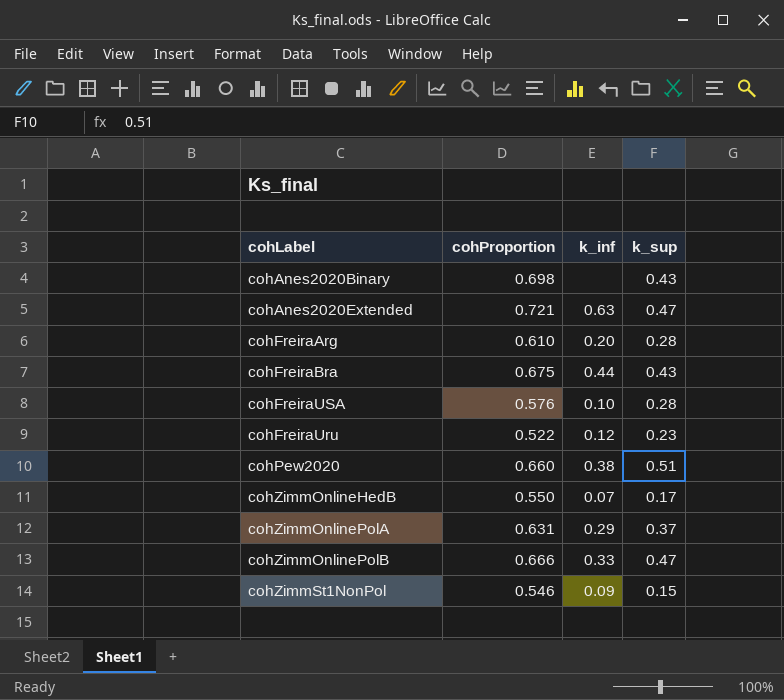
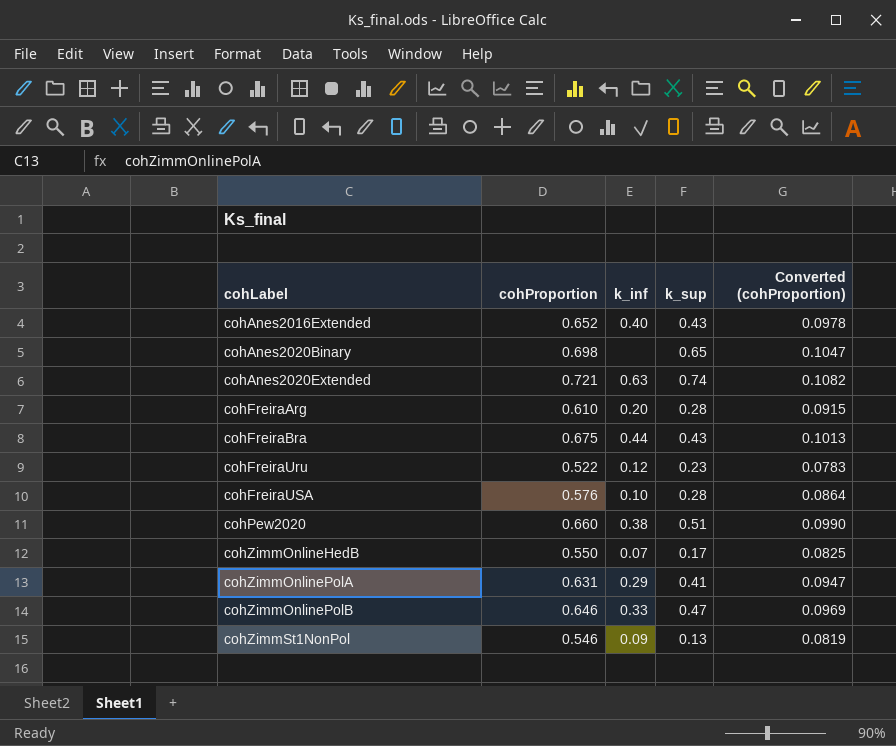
row order: none -> cohLabel ascending
column Converted (cohProportion) | formula: none -> [cohProportion] * 0.15
row cohAnes2016Extended: none -> 0.652 | 0.40 | 0.43 | 0.0978
cohAnes2020Binary | k_sup: 0.43 -> 0.65
cohAnes2020Extended | k_sup: 0.47 -> 0.74
cohZimmOnlinePolA | k_sup: 0.37 -> 0.41
cohZimmOnlinePolB | cohProportion: 0.666 -> 0.646
cohZimmSt1NonPol | k_sup: 0.15 -> 0.13

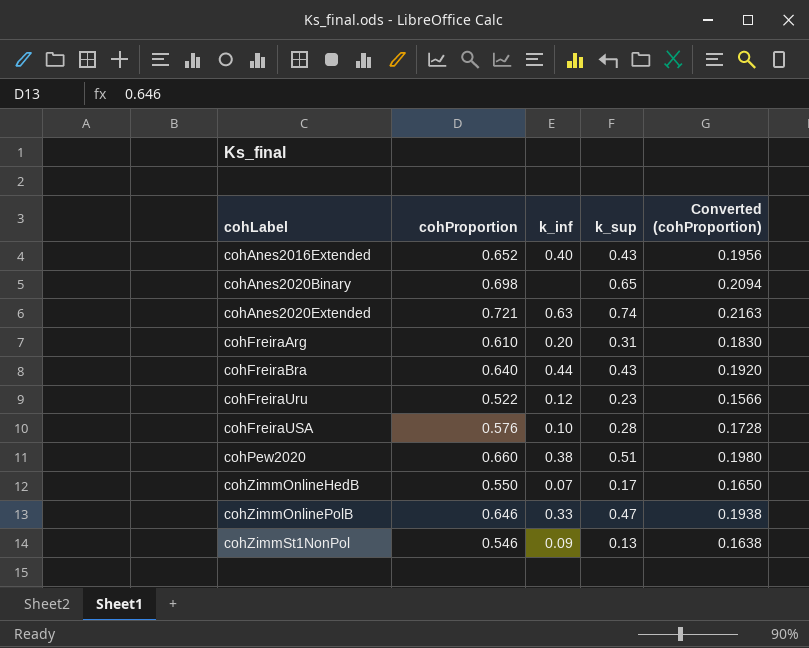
column Converted (cohProportion) | formula: [cohProportion] * 0.15 -> [cohProportion] * 0.3
row cohZimmOnlinePolA: 0.631 | 0.29 | 0.41 | 0.0947 -> none
cohFreiraArg | k_sup: 0.28 -> 0.31
cohFreiraBra | cohProportion: 0.675 -> 0.640

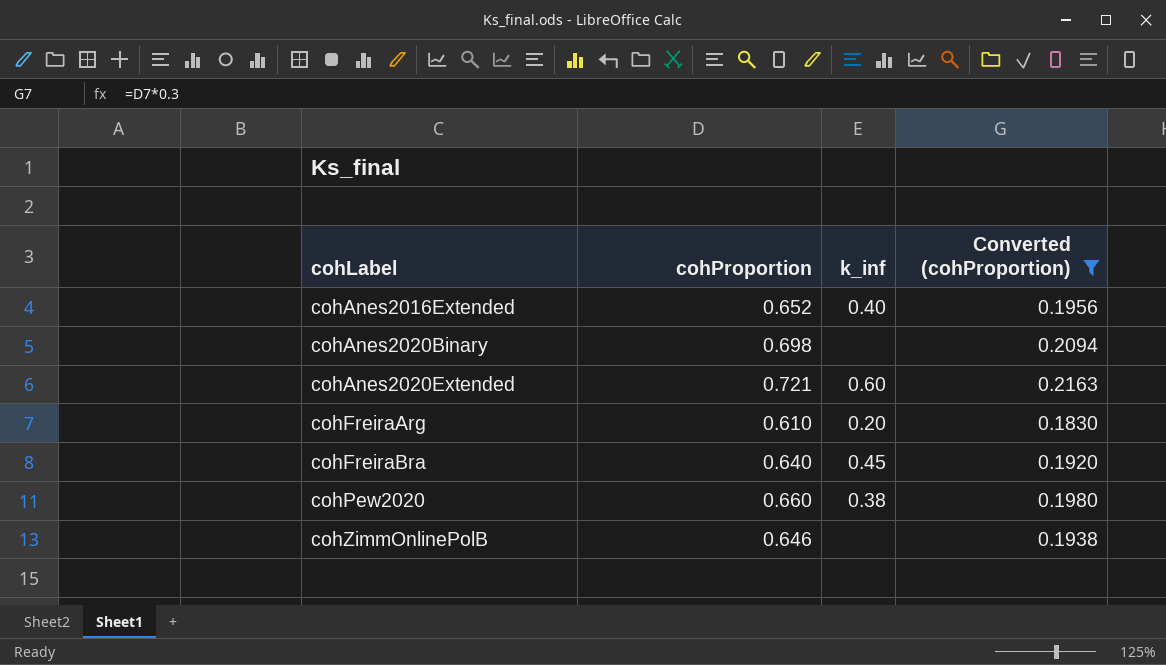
filter: none -> Converted (cohProportion) >= 0.1830
column k_sup | position: 4 -> none
cohAnes2020Extended | k_inf: 0.63 -> 0.60
cohFreiraBra | k_inf: 0.44 -> 0.45
cohZimmOnlinePolB | k_inf: 0.33 -> none

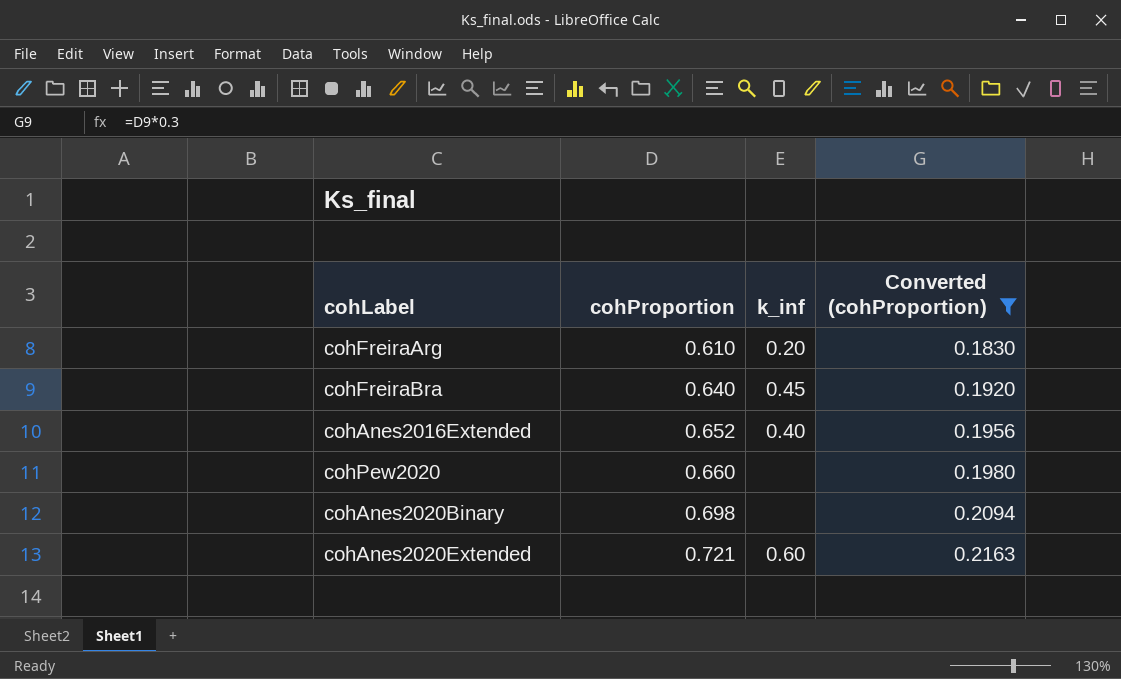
row order: cohLabel ascending -> cohProportion ascending
row cohZimmOnlinePolB: 0.646 | none | 0.1938 -> none
cohPew2020 | k_inf: 0.38 -> none

